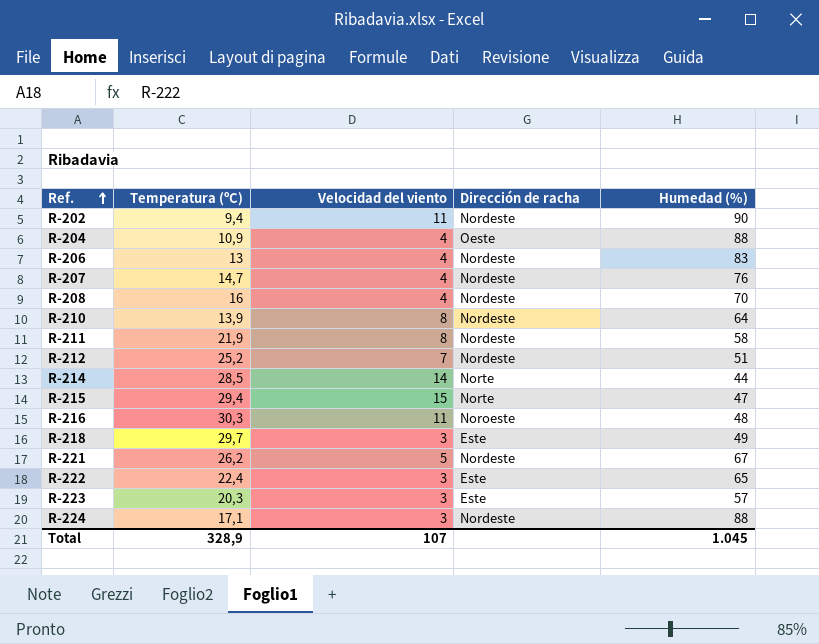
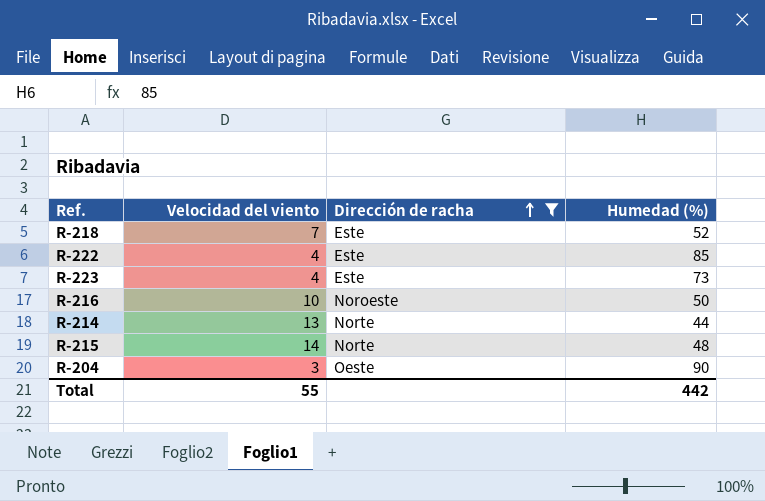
filter: none -> Dirección de racha != Nordeste
row order: Ref. ascending -> Dirección de racha ascending
column Temperatura (ºC) | position: 2 -> none
R-218 | Velocidad del viento: 3 -> 7
R-218 | Humedad (%): 49 -> 52
R-222 | Velocidad del viento: 3 -> 4
R-222 | Humedad (%): 65 -> 85
R-223 | Velocidad del viento: 3 -> 4
R-223 | Humedad (%): 57 -> 73
R-216 | Velocidad del viento: 11 -> 10
R-216 | Humedad (%): 48 -> 50
R-214 | Velocidad del viento: 14 -> 13
R-215 | Velocidad del viento: 15 -> 14
R-215 | Humedad (%): 47 -> 48
R-204 | Velocidad del viento: 4 -> 3
R-204 | Humedad (%): 88 -> 90
Total | Velocidad del viento: 107 -> 55
Total | Humedad (%): 1.045 -> 442

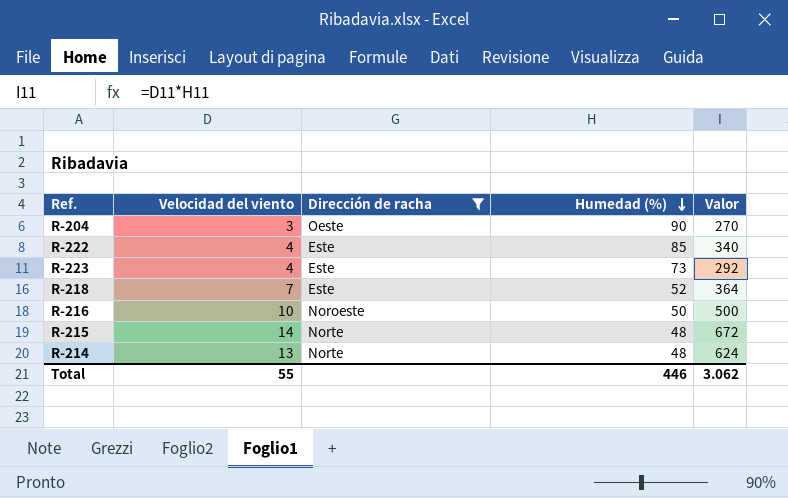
row order: Dirección de racha ascending -> Humedad (%) descending
column Valor | formula: none -> [Velocidad del viento] * [Humedad (%)]
R-214 | Humedad (%): 44 -> 48
Total | Humedad (%): 442 -> 446

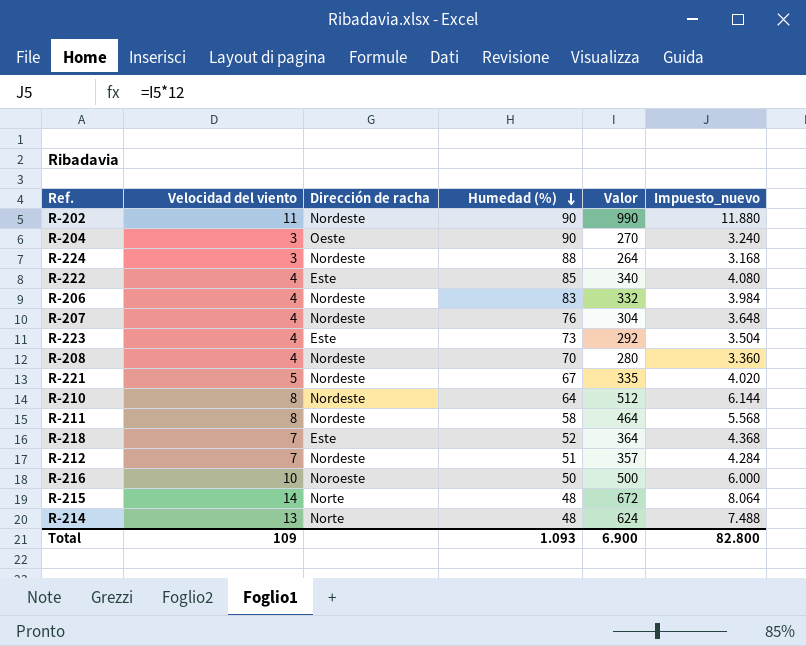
filter: Dirección de racha != Nordeste -> none
column Impuesto_nuevo | formula: none -> [Valor] * 12
Total | Velocidad del viento: 55 -> 109
Total | Humedad (%): 446 -> 1.093
Total | Valor: 3.062 -> 6.900

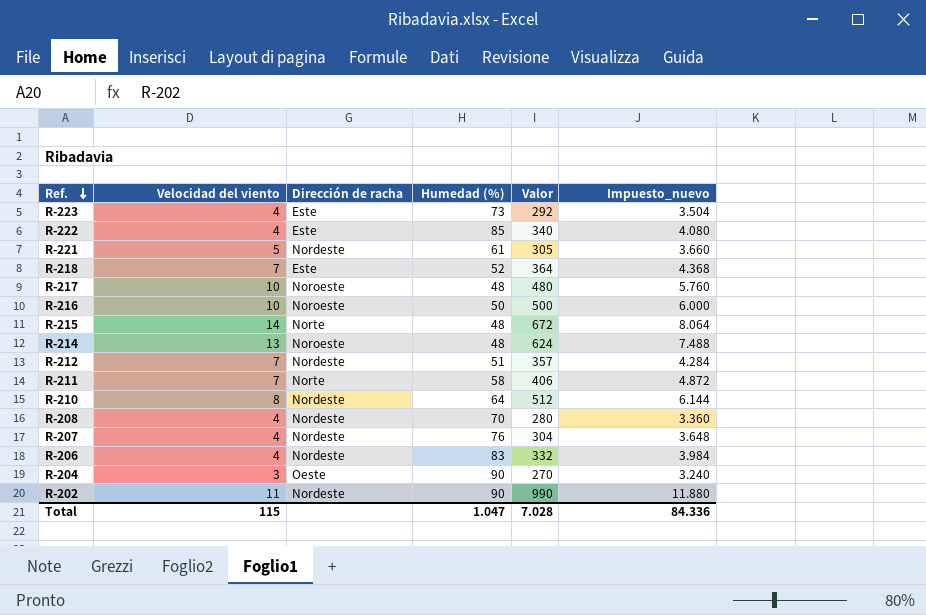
row order: Humedad (%) descending -> Ref. descending
row R-224: 3 | Nordeste | 88 | 264 | 3.168 -> none
R-221 | Humedad (%): 67 -> 61
R-221 | Valor: 335 -> 305
R-221 | Impuesto_nuevo: 4.020 -> 3.660
row R-217: none -> 10 | Noroeste | 48 | 480 | 5.760
R-214 | Dirección de racha: Norte -> Noroeste
R-211 | Velocidad del viento: 8 -> 7
R-211 | Dirección de racha: Nordeste -> Norte
R-211 | Valor: 464 -> 406
R-211 | Impuesto_nuevo: 5.568 -> 4.872
Total | Velocidad del viento: 109 -> 115
Total | Humedad (%): 1.093 -> 1.047
Total | Valor: 6.900 -> 7.028
Total | Impuesto_nuevo: 82.800 -> 84.336

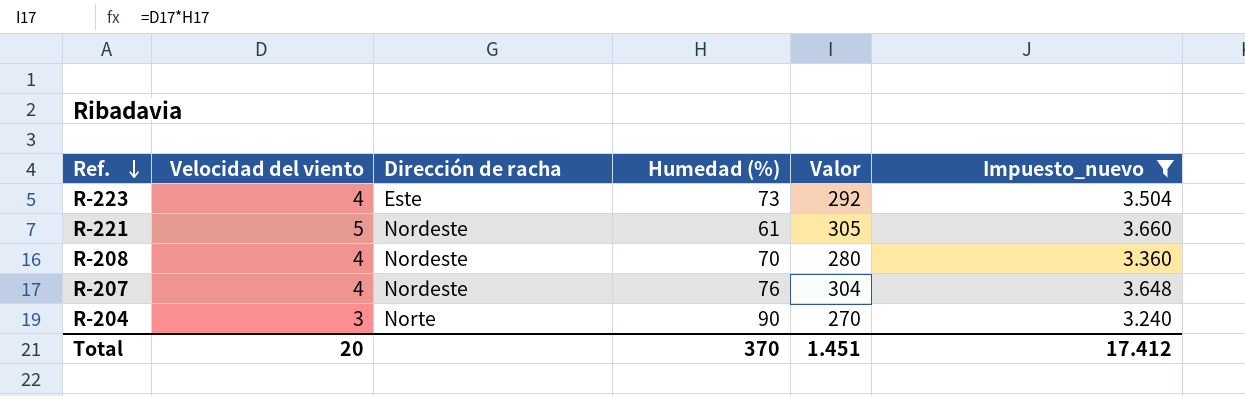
filter: none -> Impuesto_nuevo <= 3.660
R-204 | Dirección de racha: Oeste -> Norte
Total | Velocidad del viento: 115 -> 20
Total | Humedad (%): 1.047 -> 370
Total | Valor: 7.028 -> 1.451
Total | Impuesto_nuevo: 84.336 -> 17.412

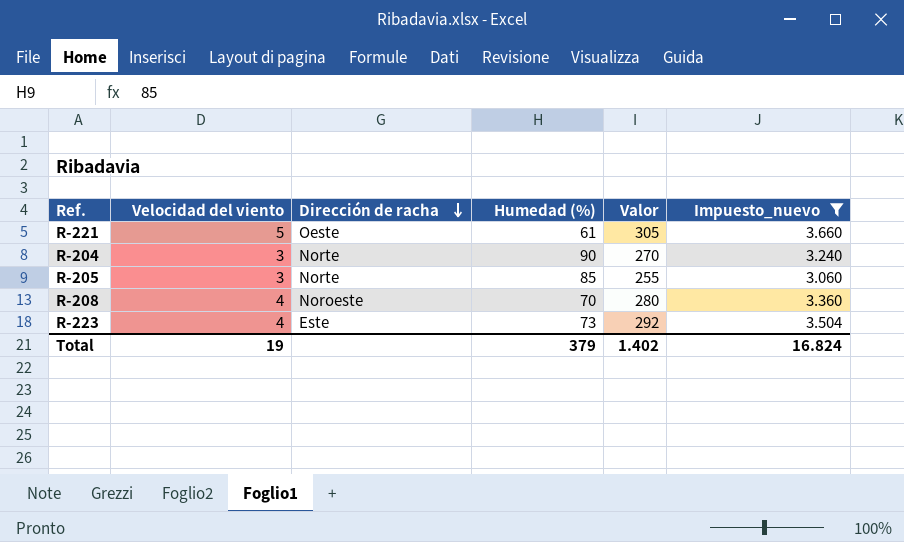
row order: Ref. descending -> Dirección de racha descending
row R-207: 4 | Nordeste | 76 | 304 | 3.648 -> none
R-221 | Dirección de racha: Nordeste -> Oeste
row R-205: none -> 3 | Norte | 85 | 255 | 3.060
R-208 | Dirección de racha: Nordeste -> Noroeste
Total | Velocidad del viento: 20 -> 19
Total | Humedad (%): 370 -> 379
Total | Valor: 1.451 -> 1.402
Total | Impuesto_nuevo: 17.412 -> 16.824

